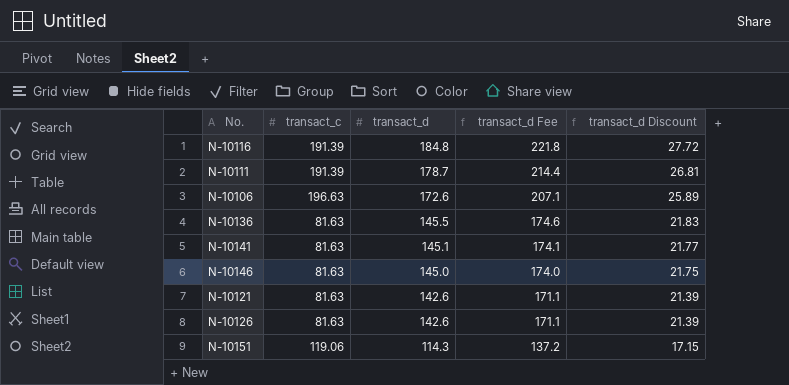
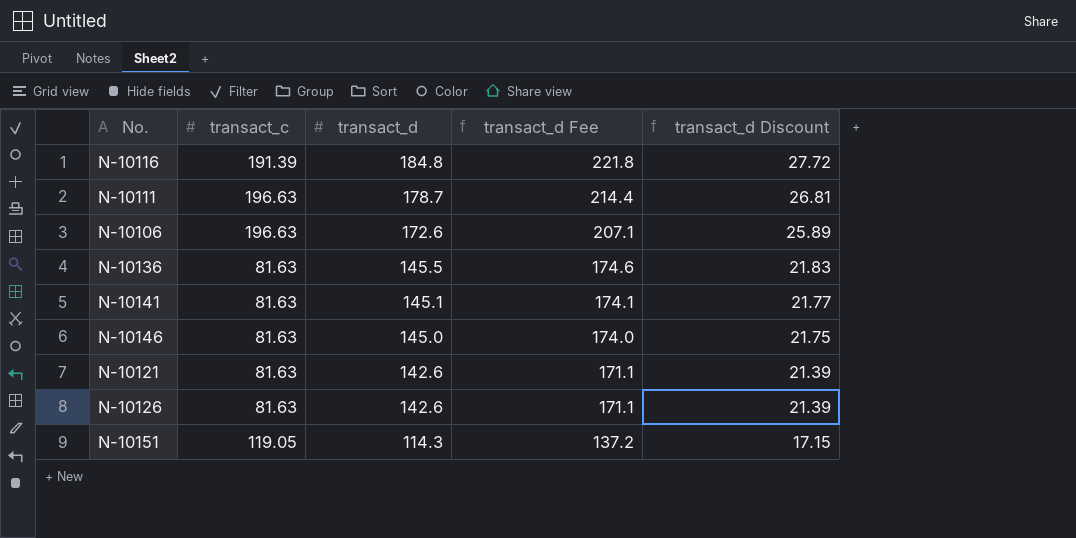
N-10111 | transact_c: 191.39 -> 196.63
N-10151 | transact_c: 119.06 -> 119.05

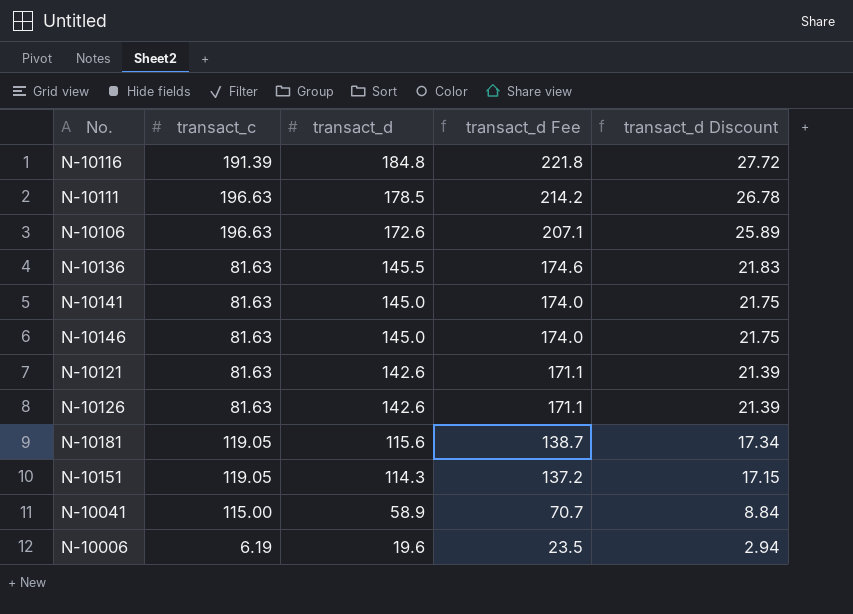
N-10111 | transact_d: 178.7 -> 178.5
N-10111 | transact_d Fee: 214.4 -> 214.2
N-10111 | transact_d Discount: 26.81 -> 26.78
N-10141 | transact_d: 145.1 -> 145.0
N-10141 | transact_d Fee: 174.1 -> 174.0
N-10141 | transact_d Discount: 21.77 -> 21.75
row N-10181: none -> 119.05 | 115.6 | 138.7 | 17.34
row N-10041: none -> 115.00 | 58.9 | 70.7 | 8.84
row N-10006: none -> 6.19 | 19.6 | 23.5 | 2.94

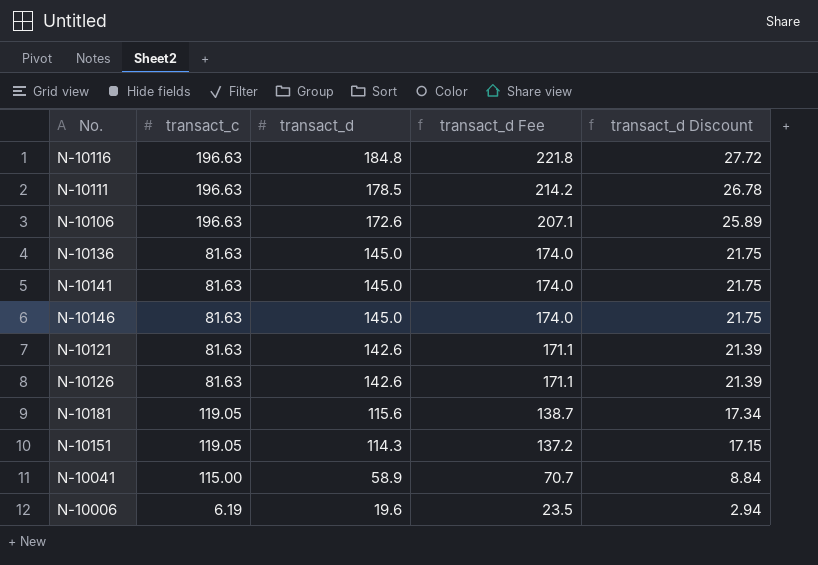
N-10116 | transact_c: 191.39 -> 196.63
N-10136 | transact_d: 145.5 -> 145.0
N-10136 | transact_d Fee: 174.6 -> 174.0
N-10136 | transact_d Discount: 21.83 -> 21.75

